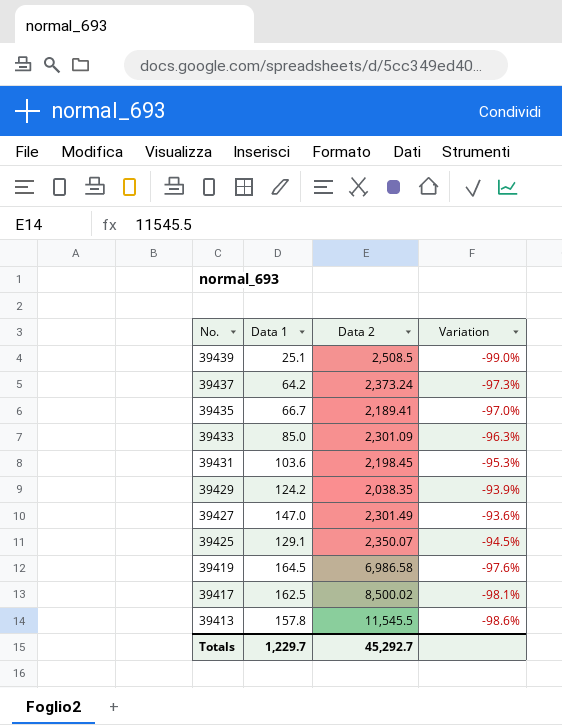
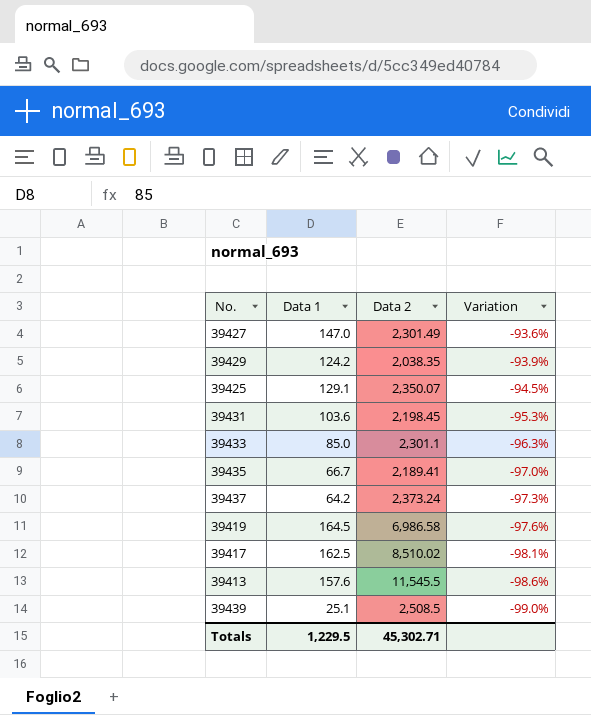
row order: No. descending -> Variation descending
39433 | Data 2: 2,301.09 -> 2,301.1
39417 | Data 2: 8,500.02 -> 8,510.02
39413 | Data 1: 157.8 -> 157.6
Totals | Data 1: 1,229.7 -> 1,229.5
Totals | Data 2: 45,292.7 -> 45,302.71

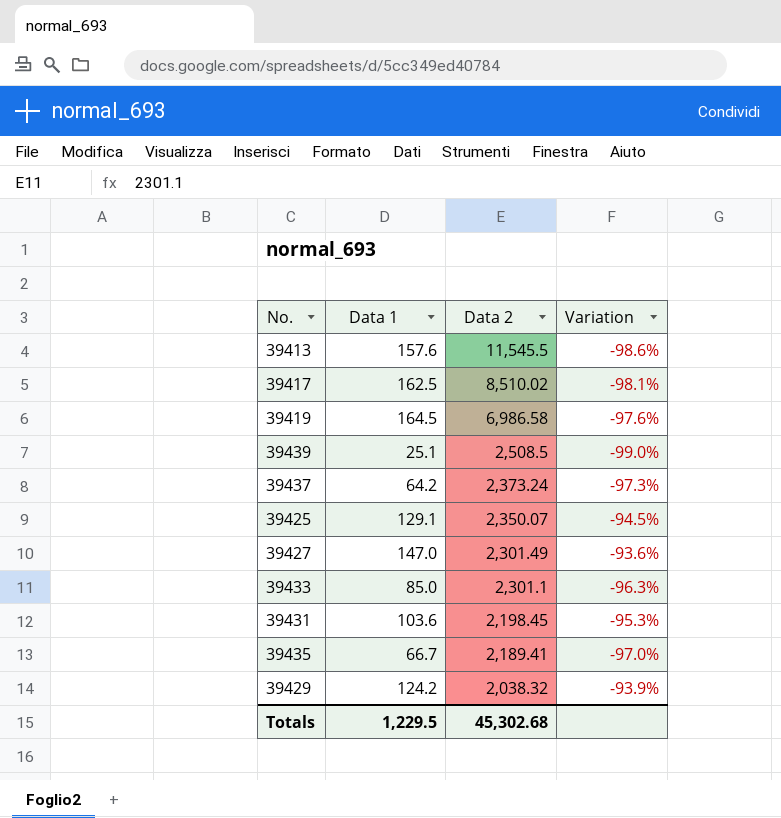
row order: Variation descending -> Data 2 descending
39429 | Data 2: 2,038.35 -> 2,038.32
Totals | Data 2: 45,302.71 -> 45,302.68

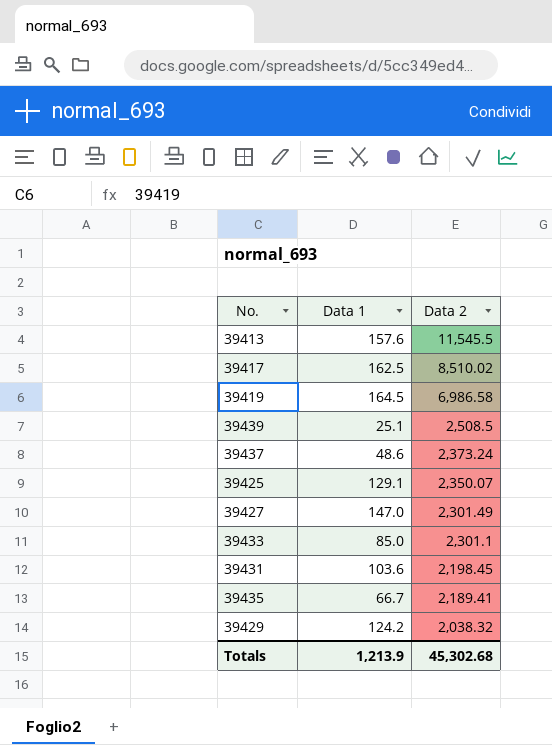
column Variation | formula: ([Data 1] - [Data 2]) / [Data 2] -> none
39437 | Data 1: 64.2 -> 48.6
Totals | Data 1: 1,229.5 -> 1,213.9

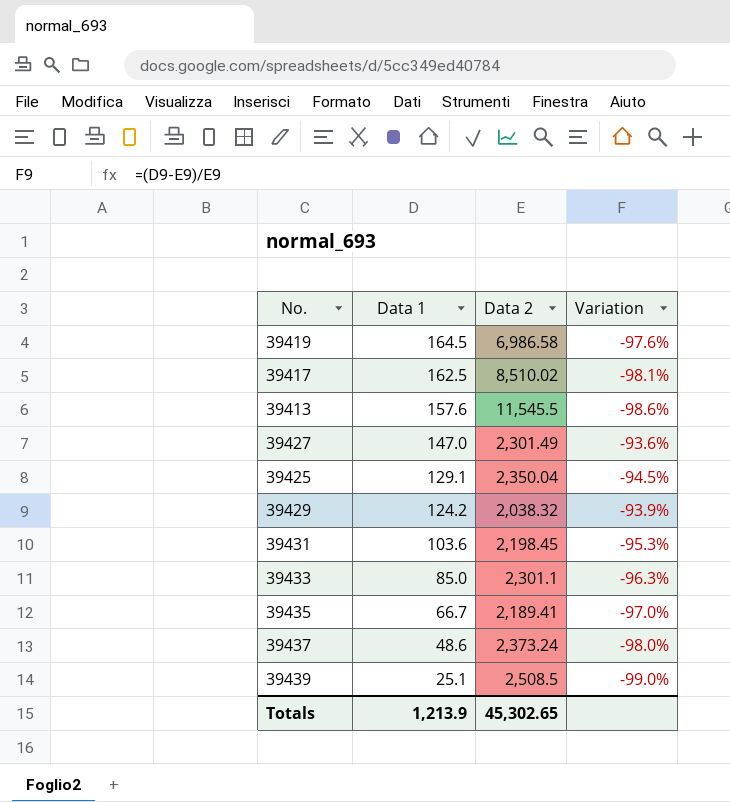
row order: Data 2 descending -> Data 1 descending
column Variation | formula: none -> ([Data 1] - [Data 2]) / [Data 2]
39425 | Data 2: 2,350.07 -> 2,350.04
Totals | Data 2: 45,302.68 -> 45,302.65

